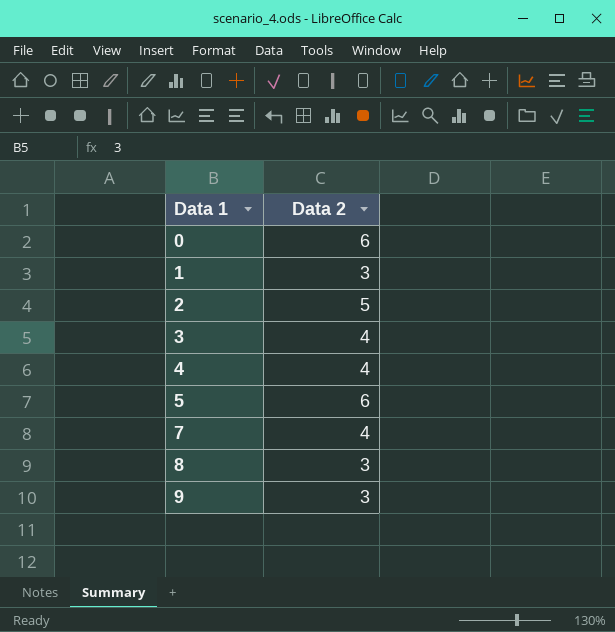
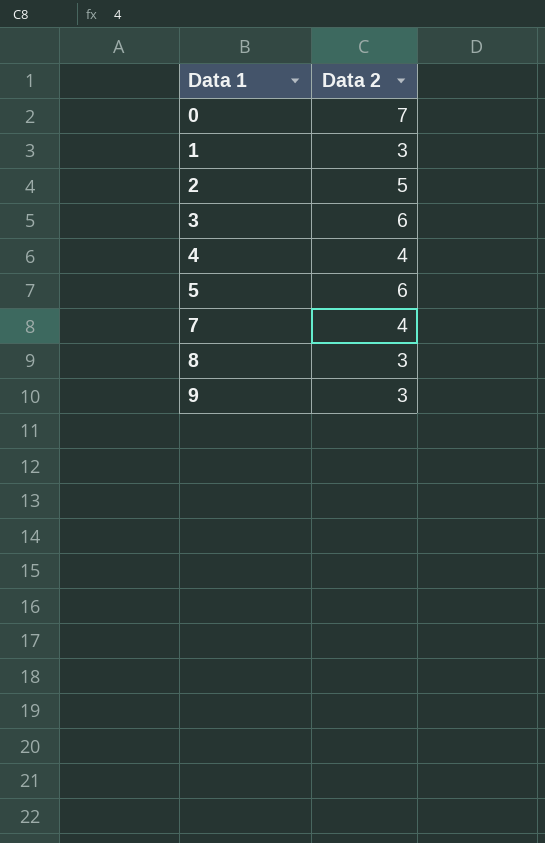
0 | Data 2: 6 -> 7
3 | Data 2: 4 -> 6

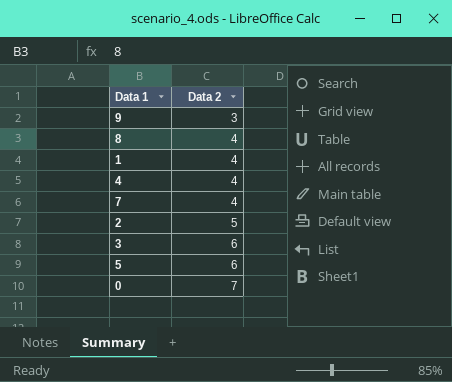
row order: Data 1 ascending -> Data 2 ascending
8 | Data 2: 3 -> 4
1 | Data 2: 3 -> 4

